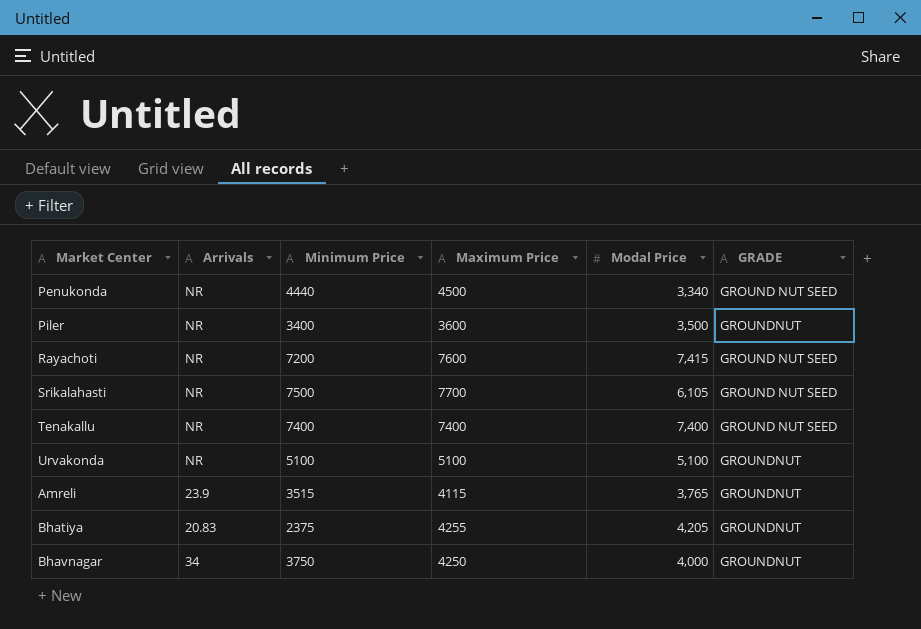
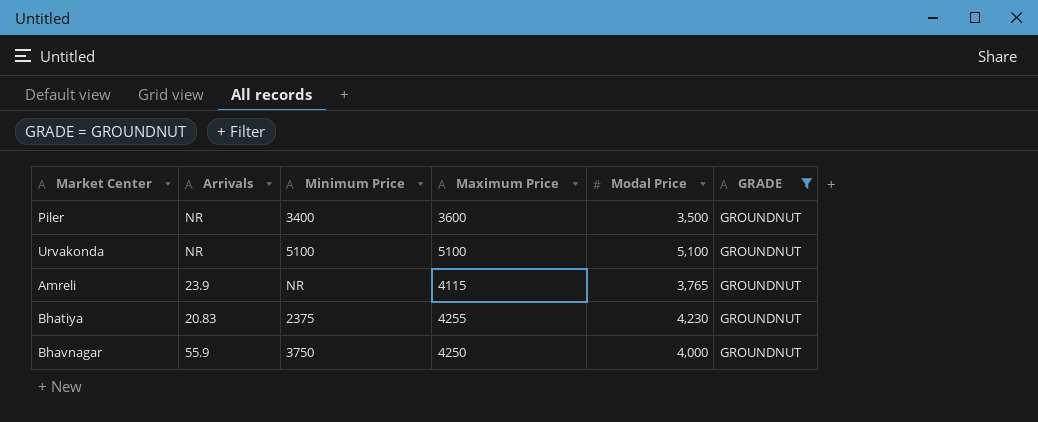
filter: none -> GRADE = GROUNDNUT
Amreli | Minimum Price: 3515 -> NR
Bhatiya | Modal Price: 4,205 -> 4,230
Bhavnagar | Arrivals: 34 -> 55.9

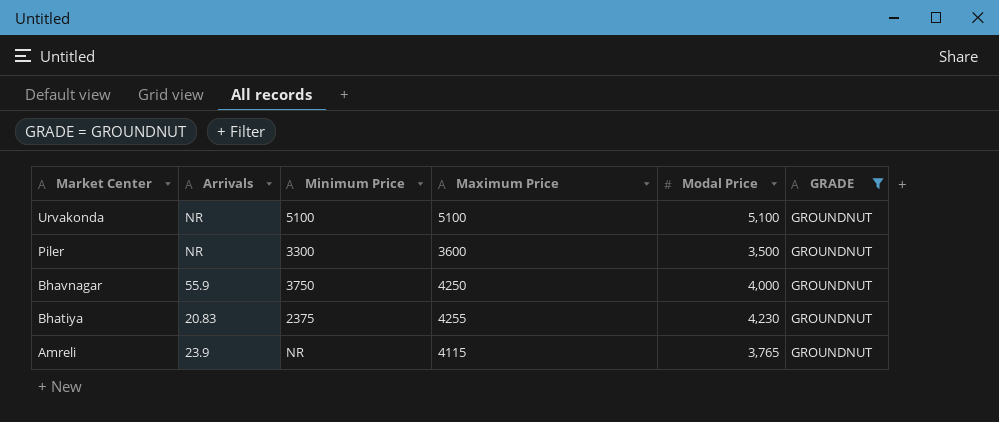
row order: none -> Market Center descending
Piler | Minimum Price: 3400 -> 3300

